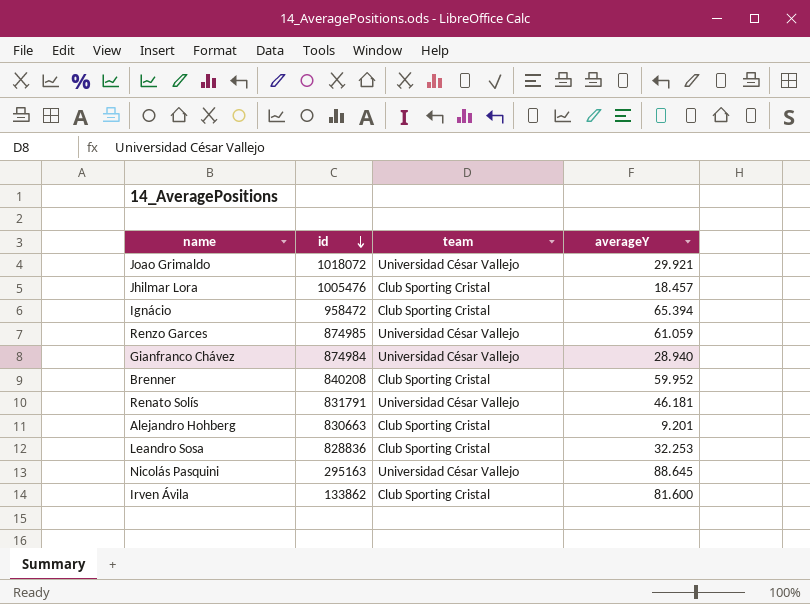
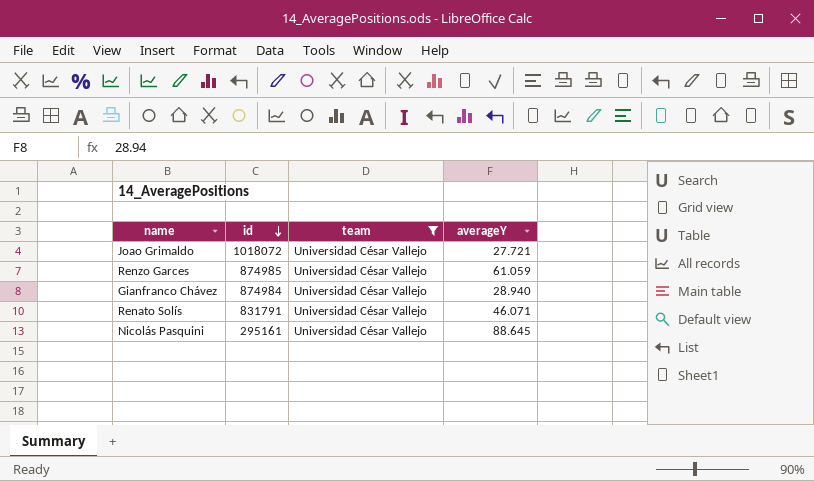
filter: none -> team = Universidad César Vallejo
Joao Grimaldo | averageY: 29.921 -> 27.721
Renato Solís | averageY: 46.181 -> 46.071
Nicolás Pasquini | id: 295163 -> 295161

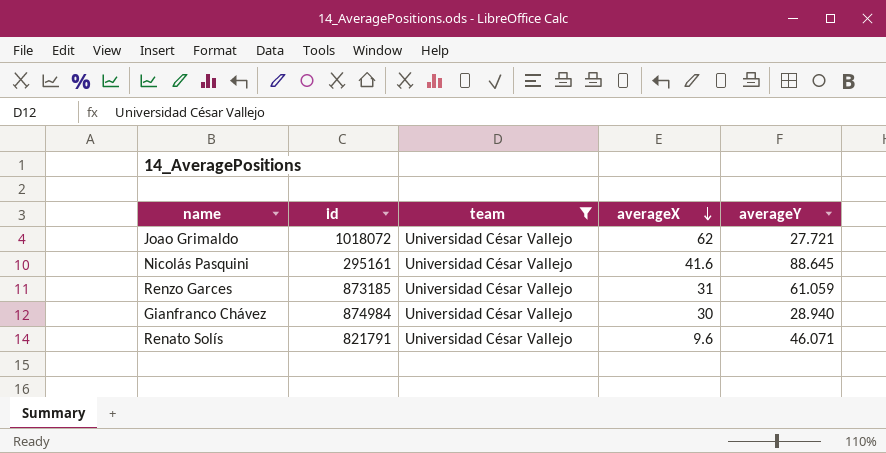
row order: id descending -> averageX descending
column averageX | position: none -> 4
Renzo Garces | id: 874985 -> 873185
Renato Solís | id: 831791 -> 821791

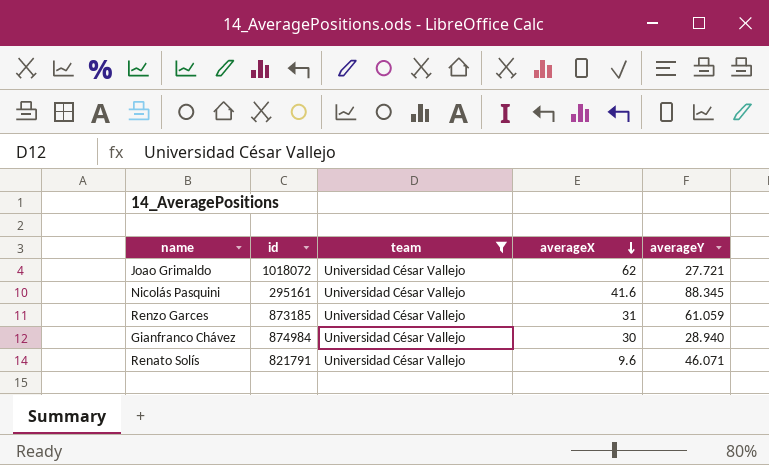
Nicolás Pasquini | averageY: 88.645 -> 88.345

